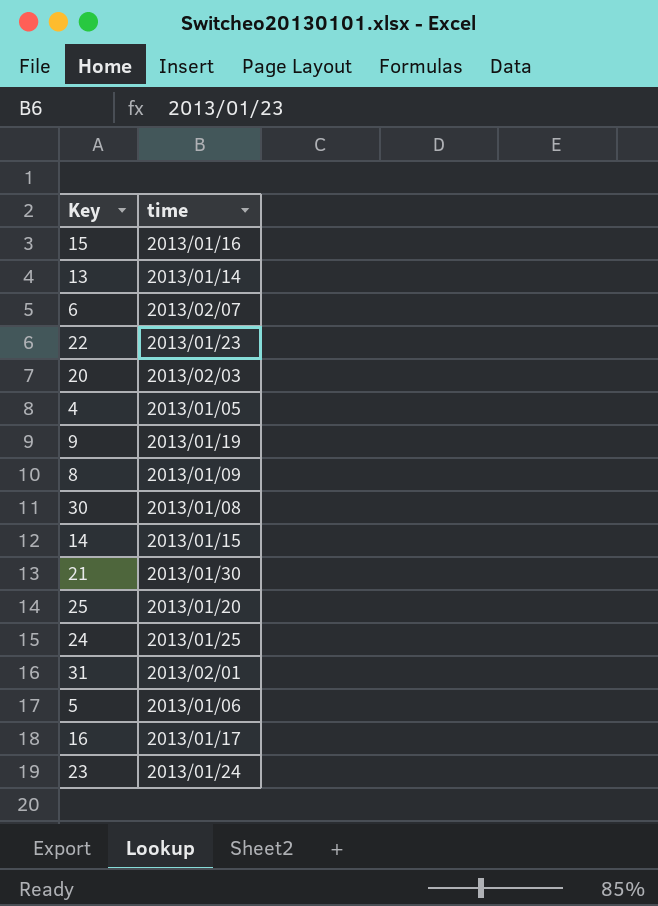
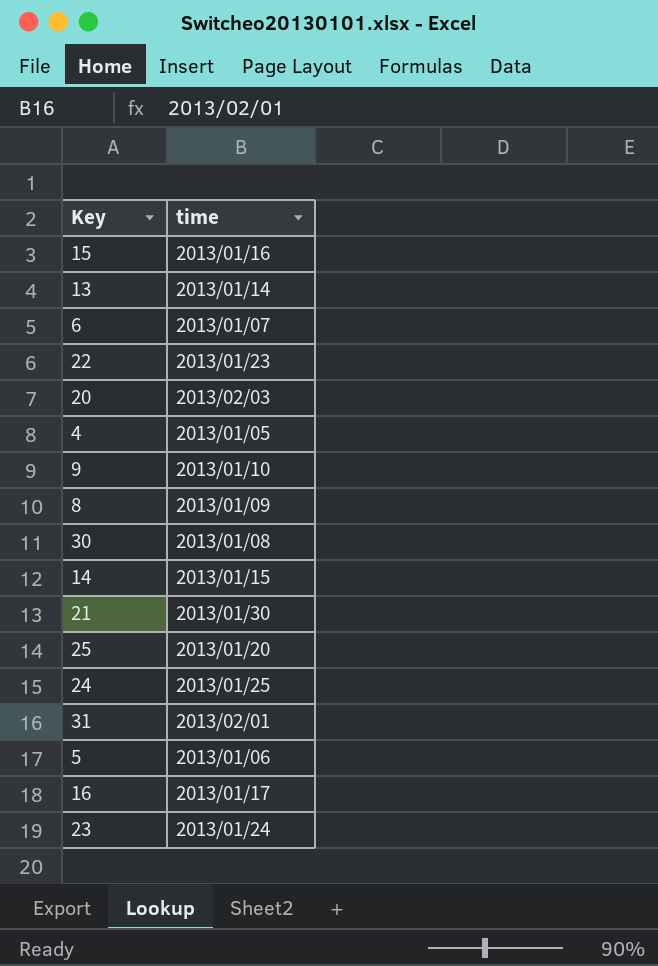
6 | time: 2013/02/07 -> 2013/01/07
9 | time: 2013/01/19 -> 2013/01/10

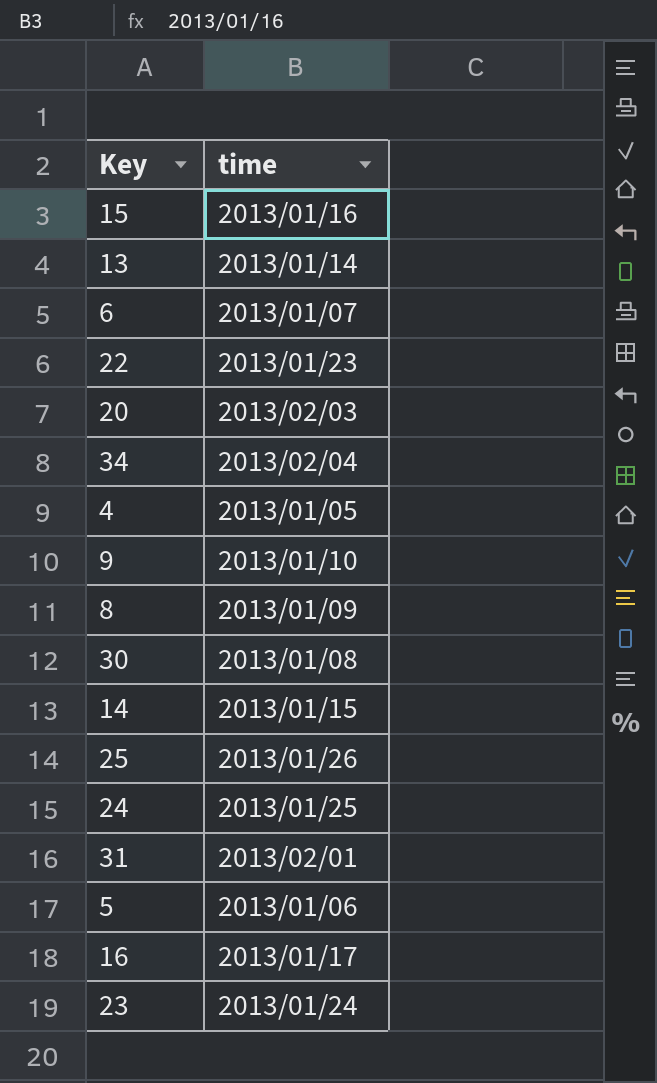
row 21: 2013/01/30 -> none
row 34: none -> 2013/02/04
25 | time: 2013/01/20 -> 2013/01/26

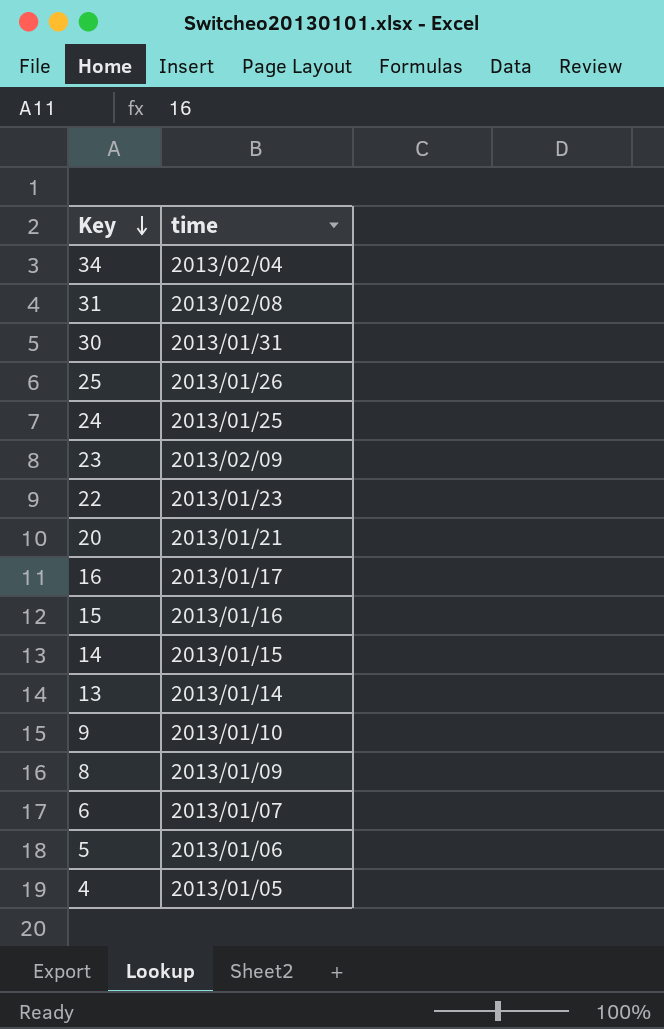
row order: none -> Key descending
31 | time: 2013/02/01 -> 2013/02/08
30 | time: 2013/01/08 -> 2013/01/31
23 | time: 2013/01/24 -> 2013/02/09
20 | time: 2013/02/03 -> 2013/01/21

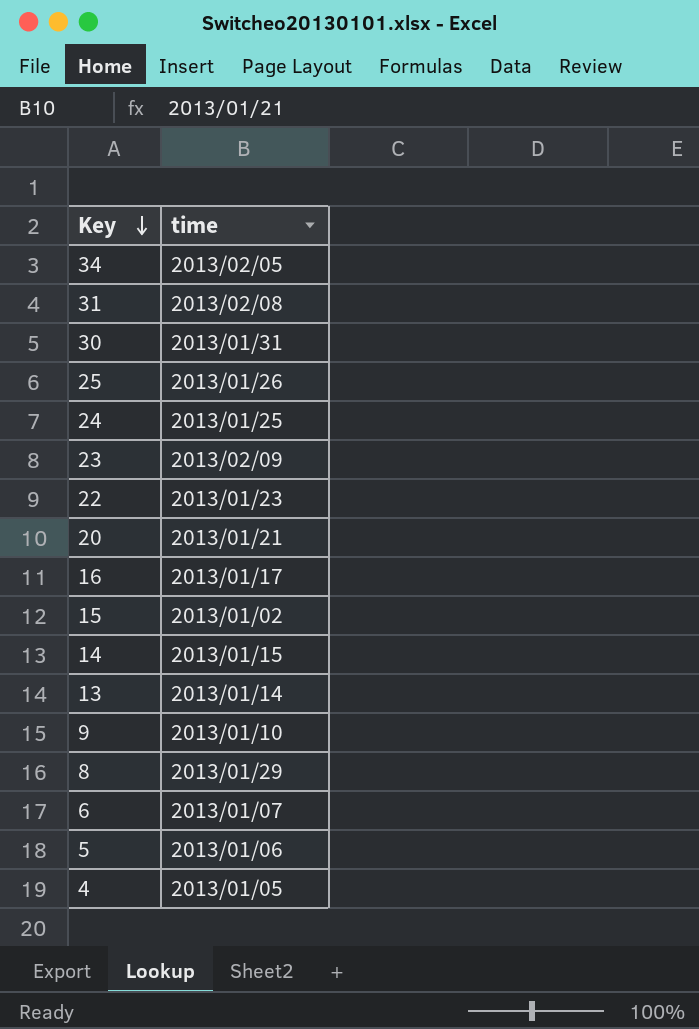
34 | time: 2013/02/04 -> 2013/02/05
15 | time: 2013/01/16 -> 2013/01/02
8 | time: 2013/01/09 -> 2013/01/29

